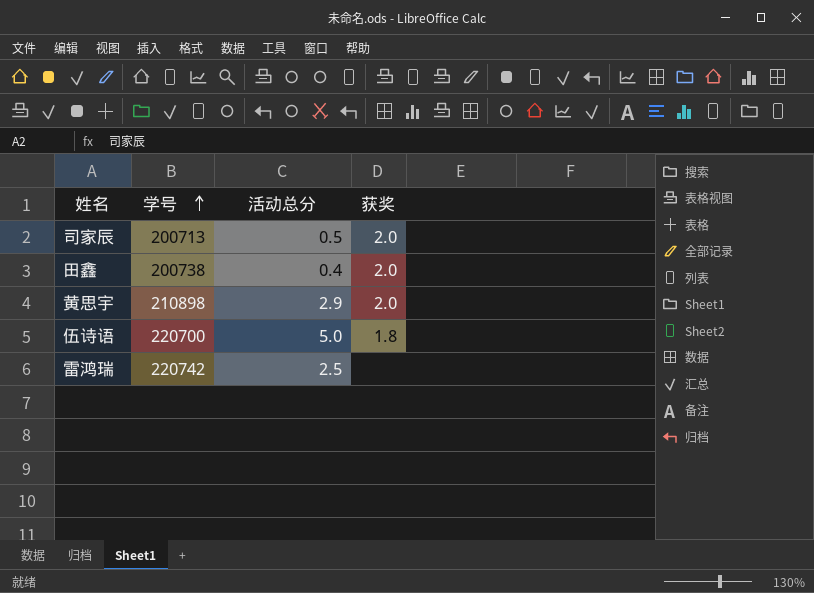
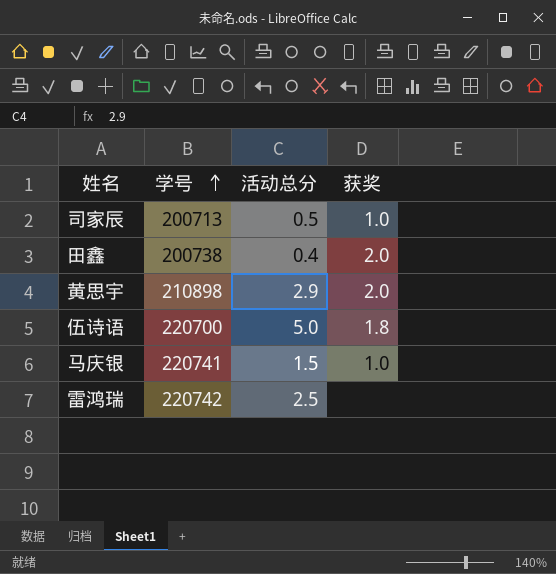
司家辰 | 获奖: 2.0 -> 1.0
row 马庆银: none -> 220741 | 1.5 | 1.0

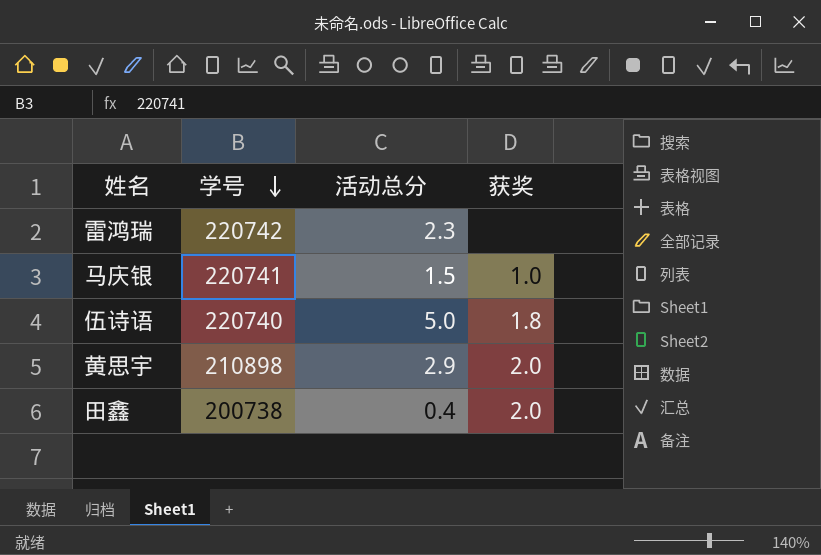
row order: 学号 ascending -> 学号 descending
row 司家辰: 200713 | 0.5 | 1.0 -> none
雷鸿瑞 | 活动总分: 2.5 -> 2.3
伍诗语 | 学号: 220700 -> 220740

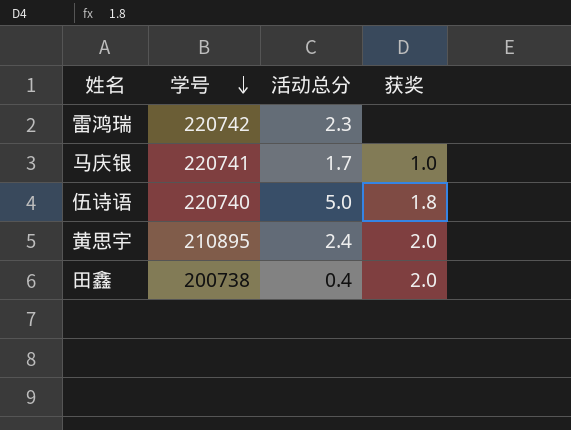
马庆银 | 活动总分: 1.5 -> 1.7
黄思宇 | 学号: 210898 -> 210895
黄思宇 | 活动总分: 2.9 -> 2.4

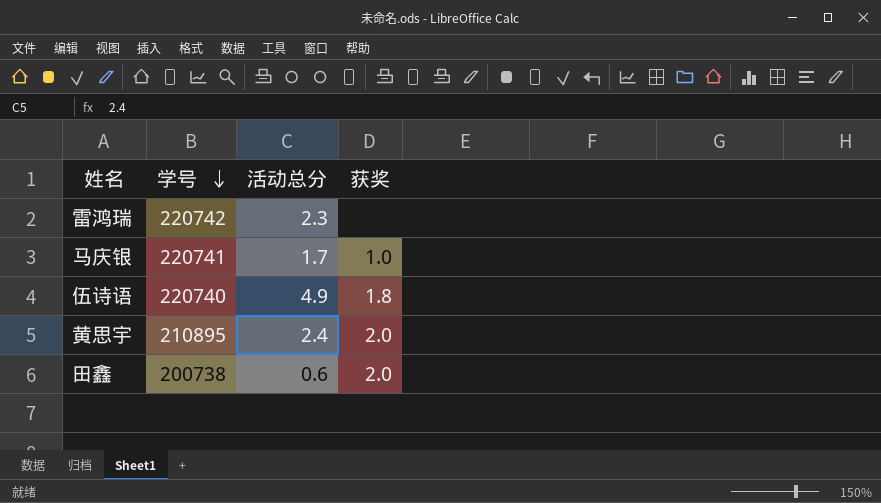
伍诗语 | 活动总分: 5.0 -> 4.9
田鑫 | 活动总分: 0.4 -> 0.6

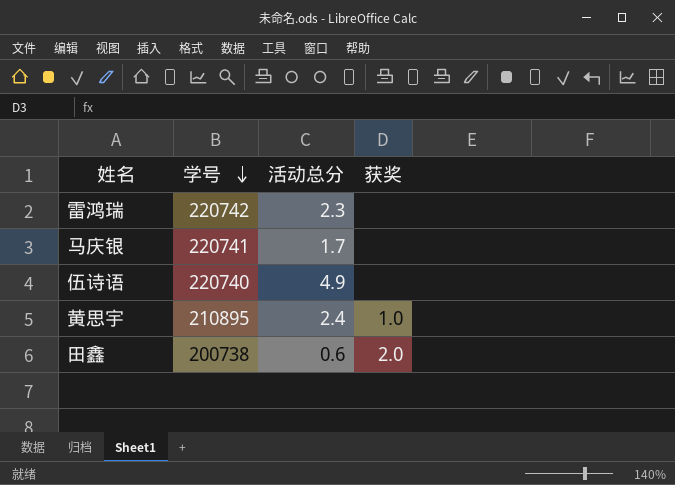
马庆银 | 获奖: 1.0 -> none
伍诗语 | 获奖: 1.8 -> none
黄思宇 | 获奖: 2.0 -> 1.0

